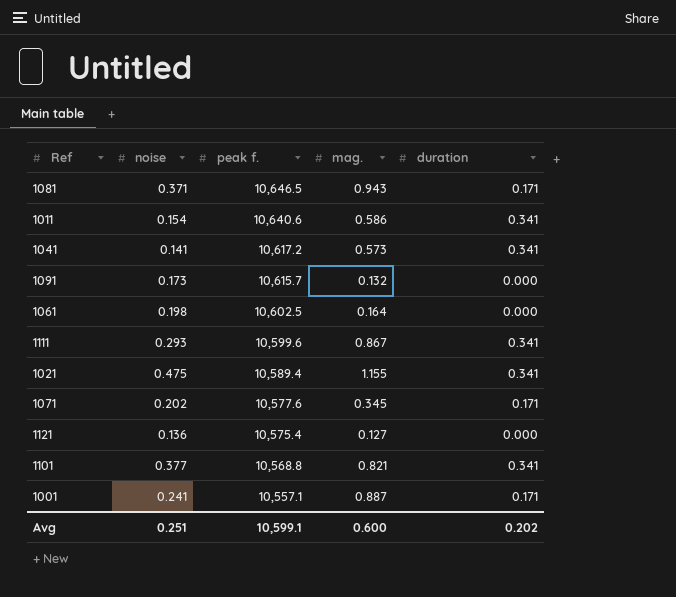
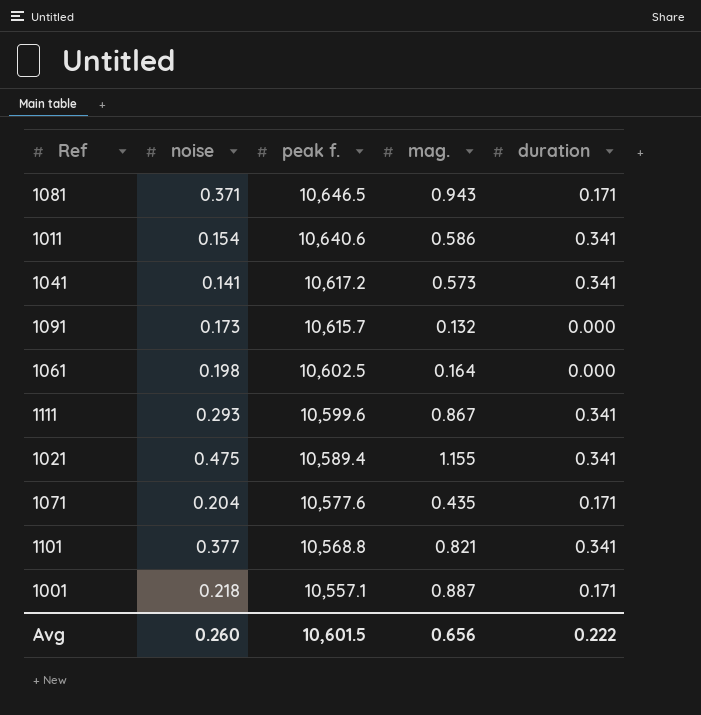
row 1121: 0.136 | 10,575.4 | 0.127 | 0.000 -> none
1071 | noise: 0.202 -> 0.204
1071 | mag.: 0.345 -> 0.435
1001 | noise: 0.241 -> 0.218
Avg | noise: 0.251 -> 0.260
Avg | peak f.: 10,599.1 -> 10,601.5
Avg | mag.: 0.600 -> 0.656
Avg | duration: 0.202 -> 0.222

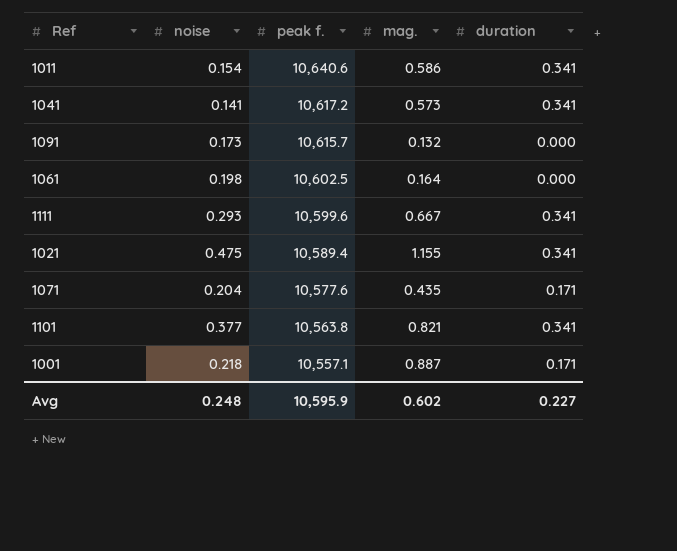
row 1081: 0.371 | 10,646.5 | 0.943 | 0.171 -> none
1111 | mag.: 0.867 -> 0.667
1101 | peak f.: 10,568.8 -> 10,563.8
Avg | noise: 0.260 -> 0.248
Avg | peak f.: 10,601.5 -> 10,595.9
Avg | mag.: 0.656 -> 0.602
Avg | duration: 0.222 -> 0.227

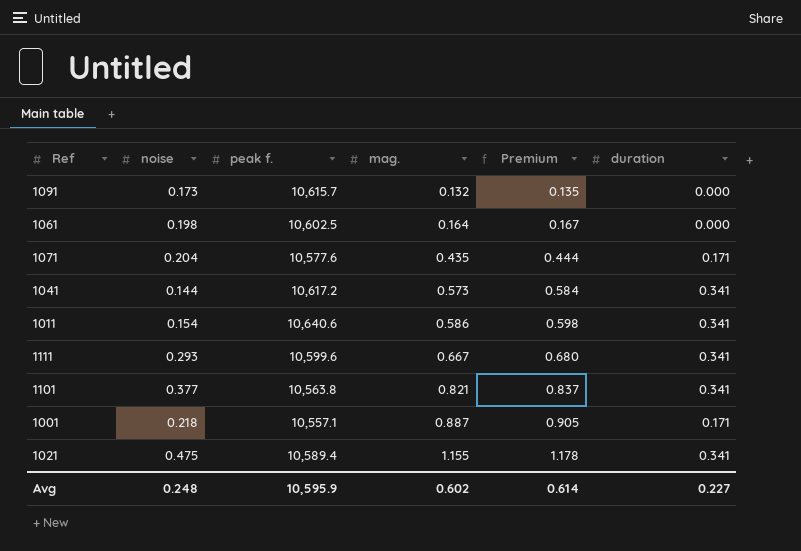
row order: peak f. descending -> mag. ascending
column Premium | formula: none -> [mag.] * 1.02
1041 | noise: 0.141 -> 0.144

